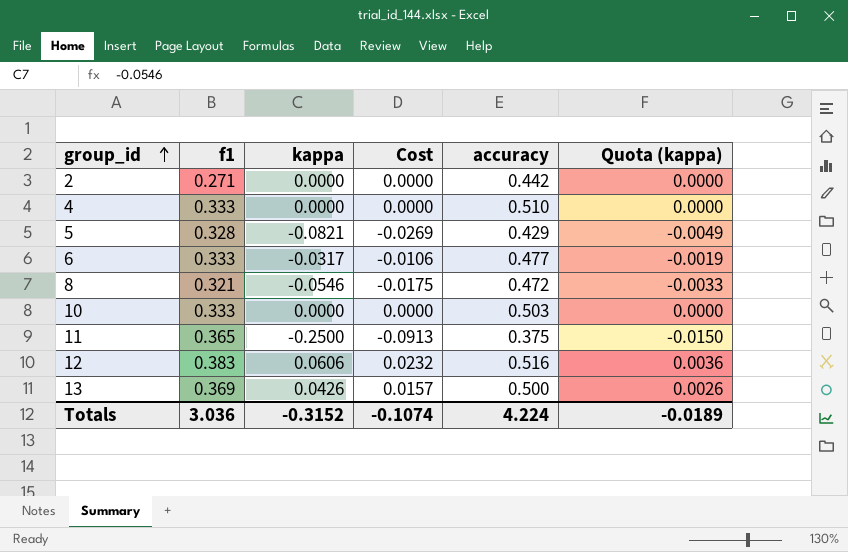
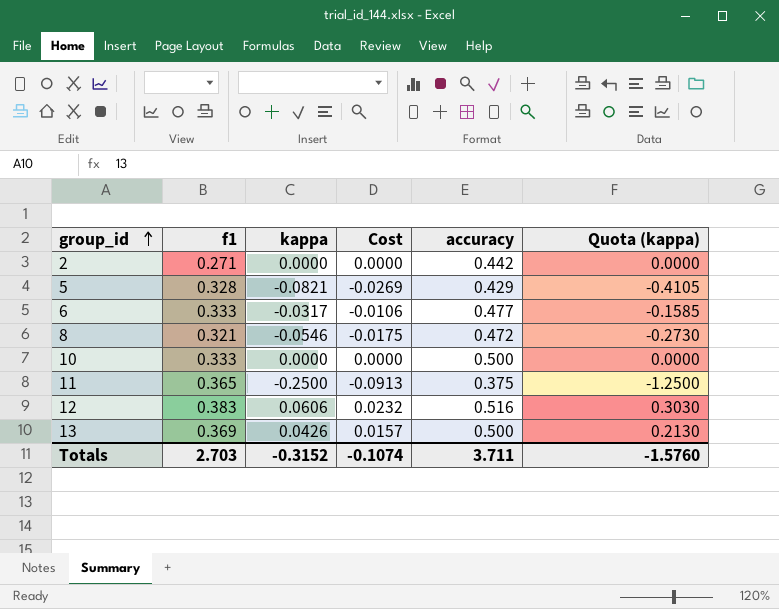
column Quota (kappa) | formula: [kappa] * 0.06 -> [kappa] * 5
row 4: 0.333 | 0.0000 | 0.0000 | 0.510 | 0.0000 -> none
10 | accuracy: 0.503 -> 0.500
Totals | f1: 3.036 -> 2.703
Totals | accuracy: 4.224 -> 3.711
Totals | Quota (kappa): -0.0189 -> -1.5760

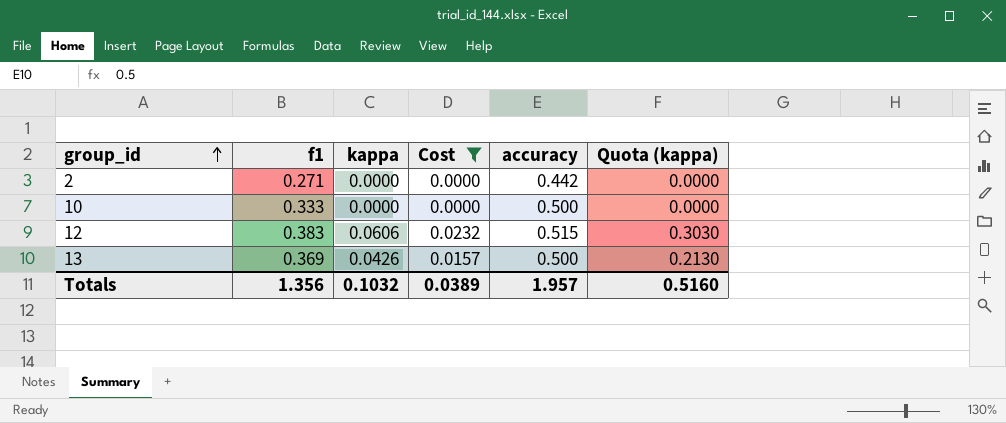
filter: none -> Cost >= 0.0000
12 | accuracy: 0.516 -> 0.515
Totals | f1: 2.703 -> 1.356
Totals | kappa: -0.3152 -> 0.1032
Totals | Cost: -0.1074 -> 0.0389
Totals | accuracy: 3.711 -> 1.957
Totals | Quota (kappa): -1.5760 -> 0.5160

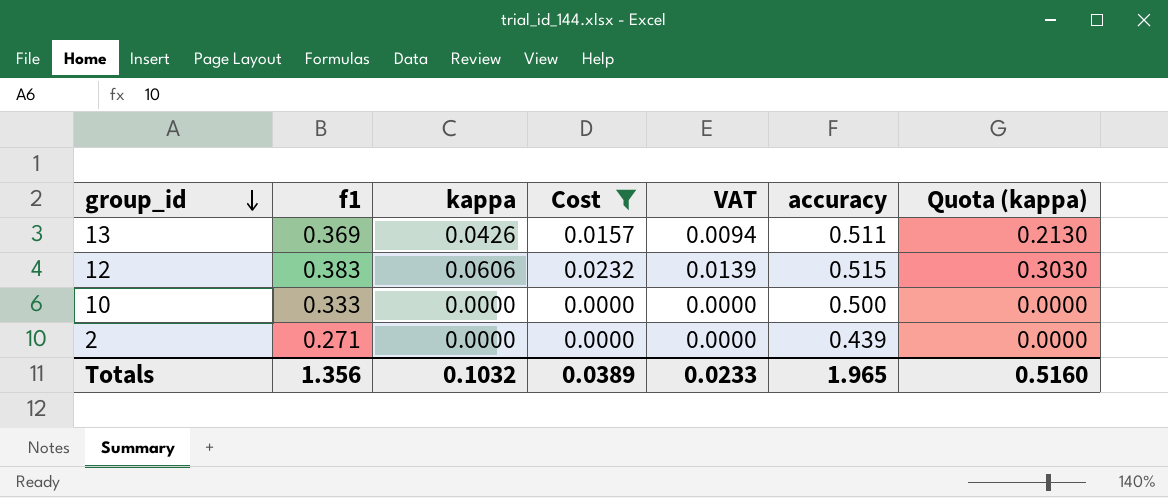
row order: group_id ascending -> group_id descending
column VAT | formula: none -> [Cost] * 0.6
13 | accuracy: 0.500 -> 0.511
2 | accuracy: 0.442 -> 0.439
Totals | accuracy: 1.957 -> 1.965

